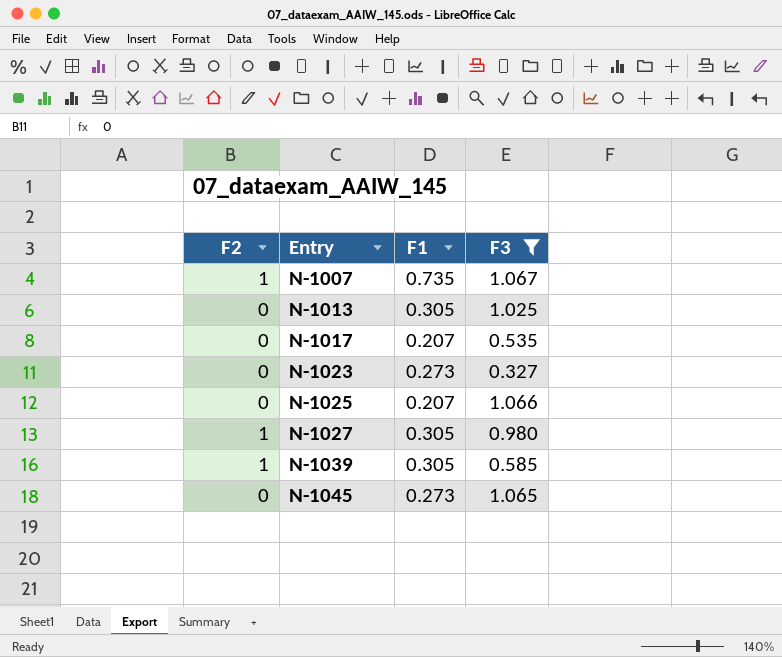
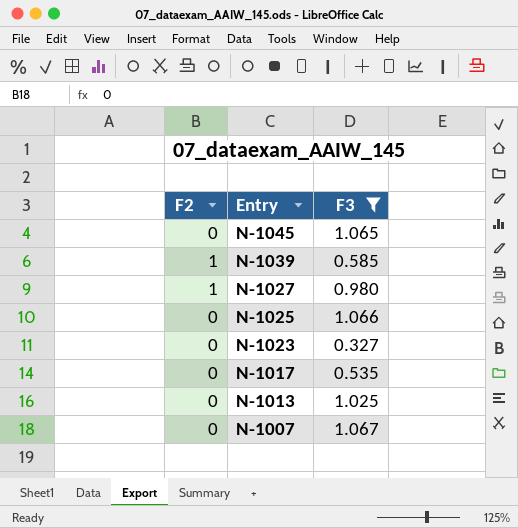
row order: Entry ascending -> Entry descending
column F1 | position: 3 -> none
N-1007 | F2: 1 -> 0

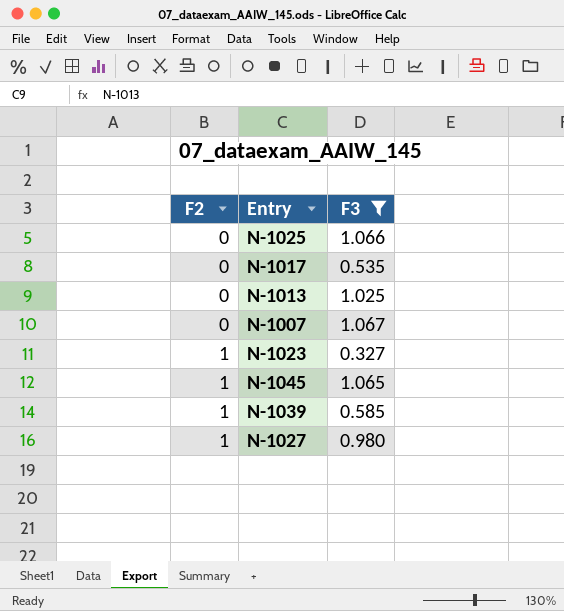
row order: Entry descending -> F2 ascending
N-1023 | F2: 0 -> 1
N-1045 | F2: 0 -> 1

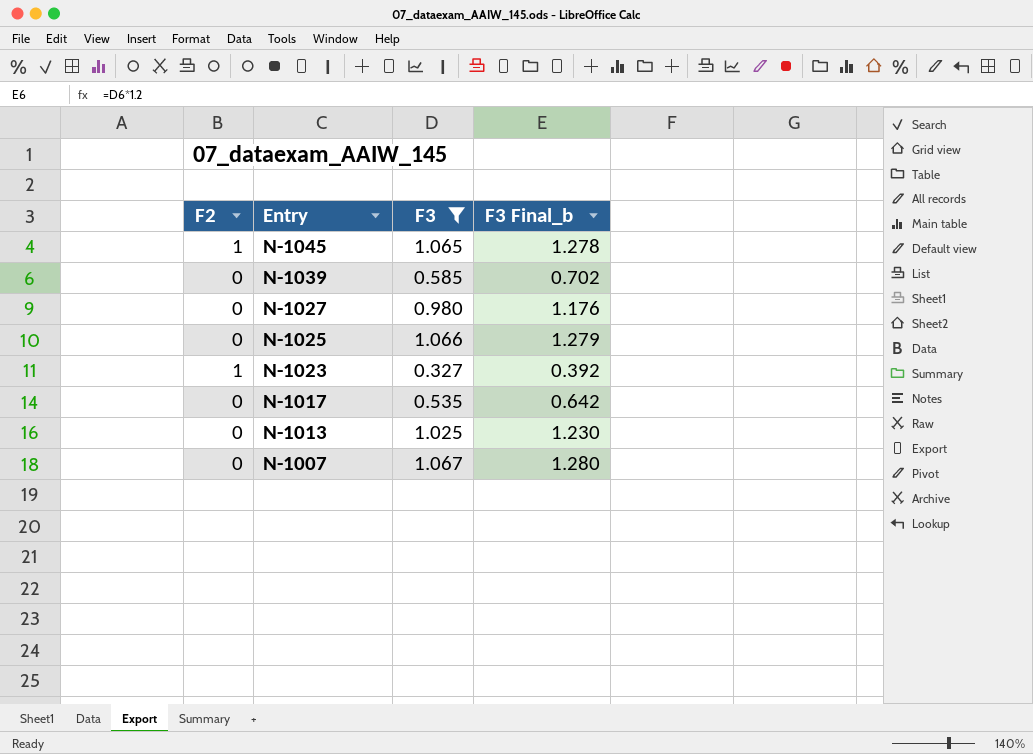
row order: F2 ascending -> Entry descending
column F3 Final_b | formula: none -> [F3] * 1.2
N-1039 | F2: 1 -> 0
N-1027 | F2: 1 -> 0

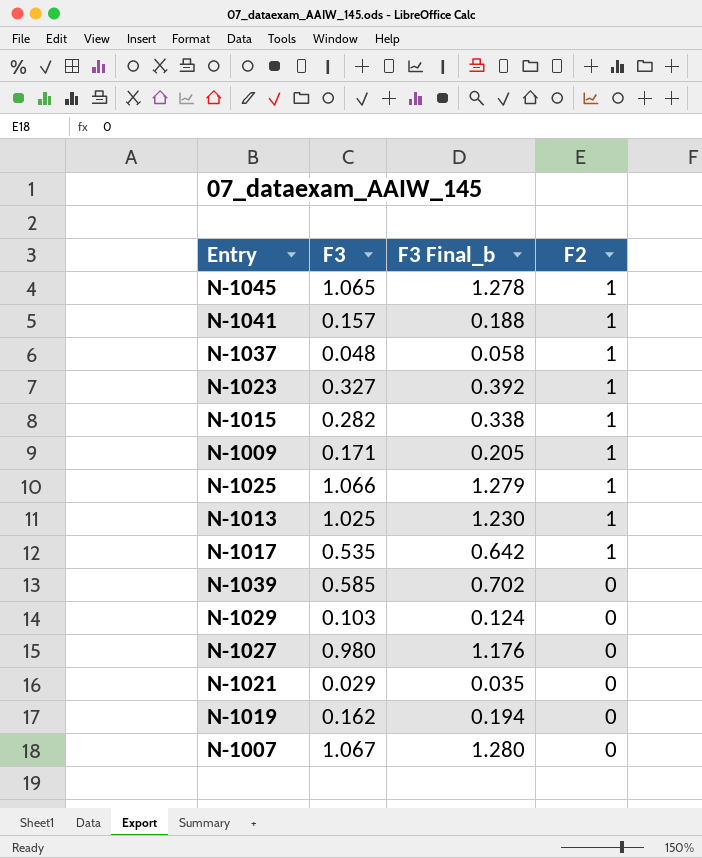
filter: F3 >= 0.327 -> none
row order: Entry descending -> F2 descending
column F2 | position: 1 -> 4
N-1025 | F2: 0 -> 1
N-1013 | F2: 0 -> 1
N-1017 | F2: 0 -> 1

